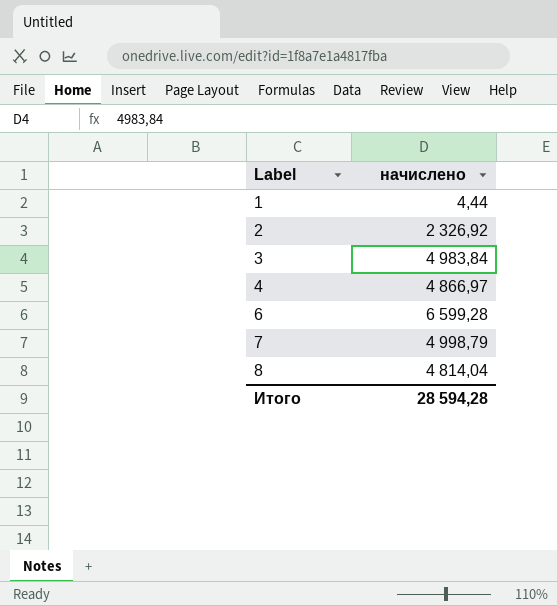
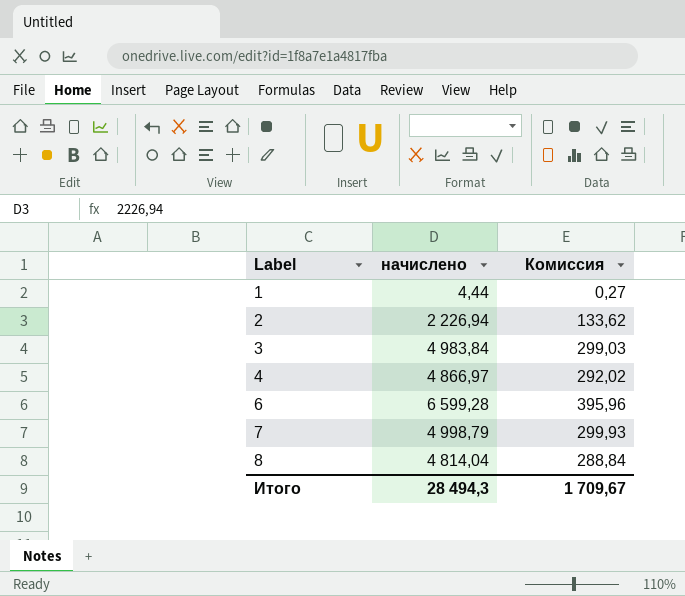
column Комиссия | formula: none -> [начислено] * 0,06
2 | начислено: 2 326,92 -> 2 226,94
Итого | начислено: 28 594,28 -> 28 494,3

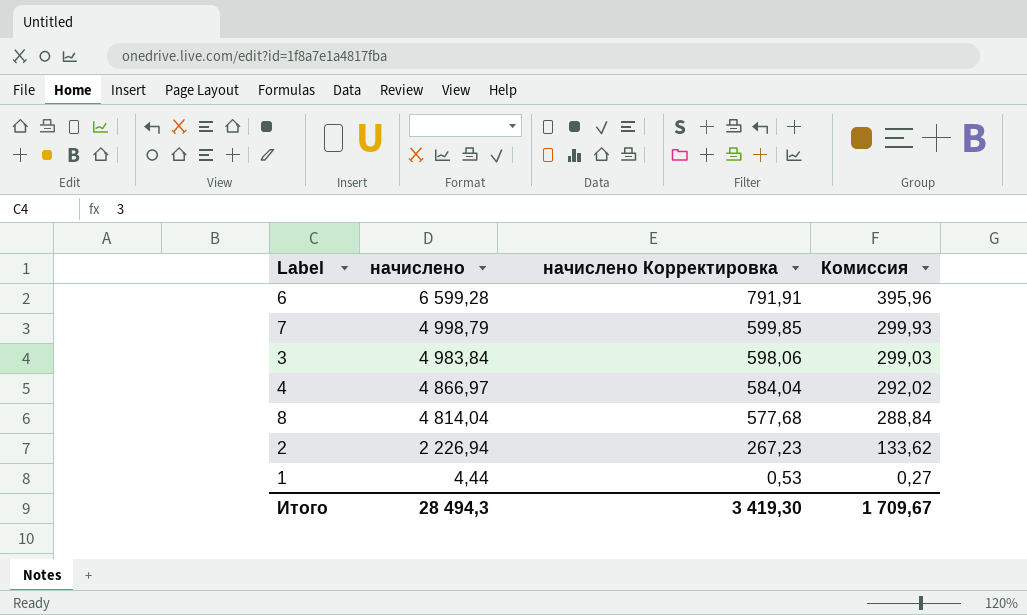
row order: Label ascending -> начислено descending
column начислено Корректировка | formula: none -> [начислено] * 0,12

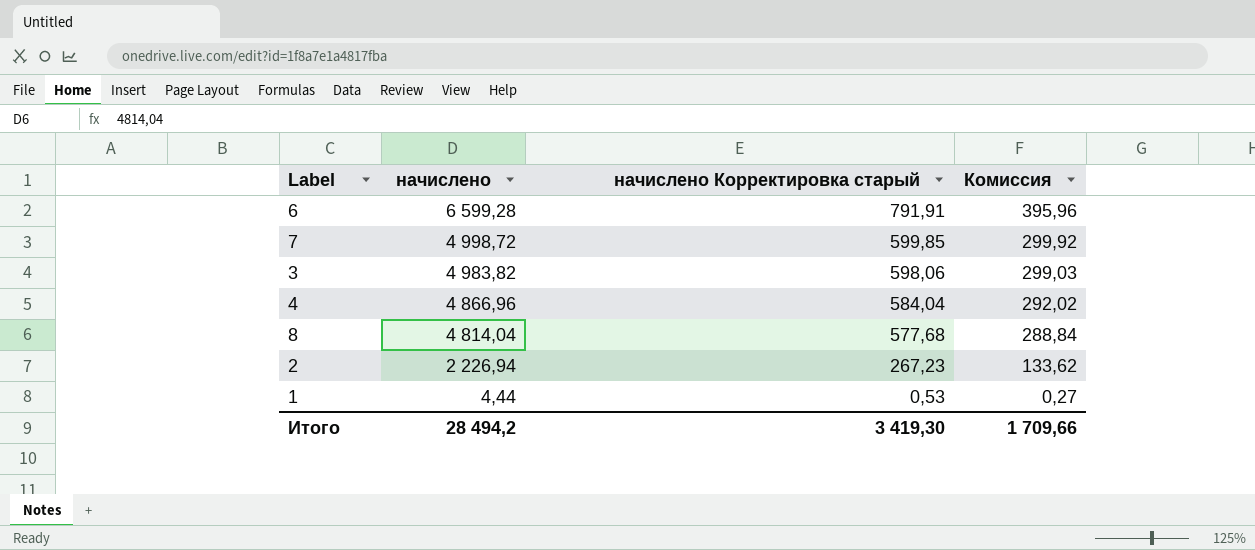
column name: начислено Корректировка -> начислено Корректировка старый
7 | начислено: 4 998,79 -> 4 998,72
7 | Комиссия: 299,93 -> 299,92
3 | начислено: 4 983,84 -> 4 983,82
4 | начислено: 4 866,97 -> 4 866,96
Итого | начислено: 28 494,3 -> 28 494,2
Итого | Комиссия: 1 709,67 -> 1 709,66

